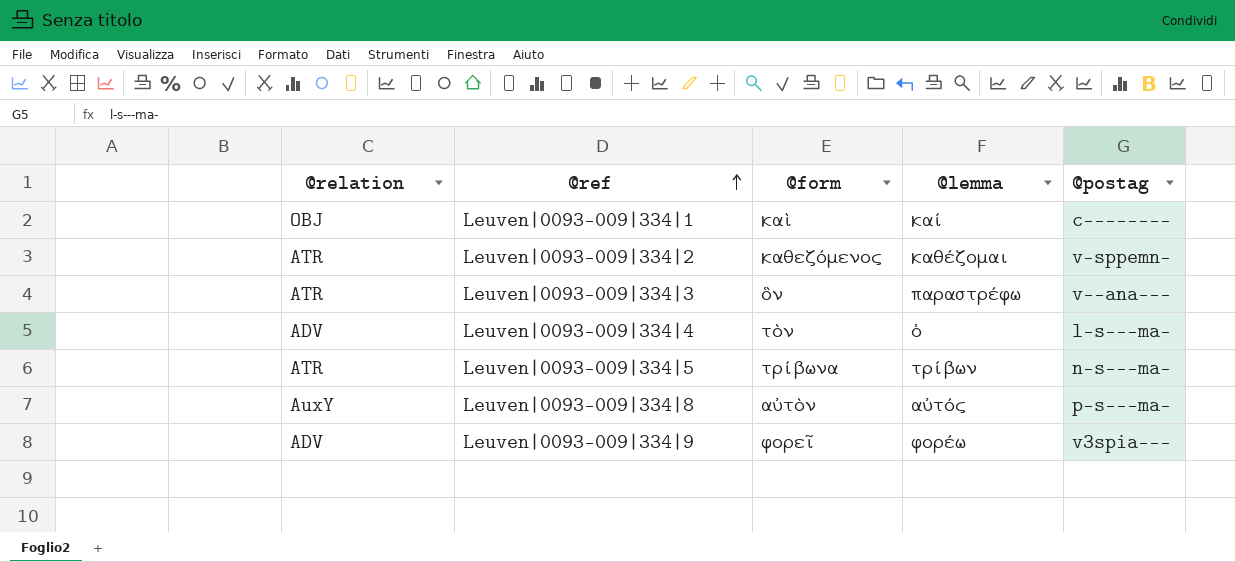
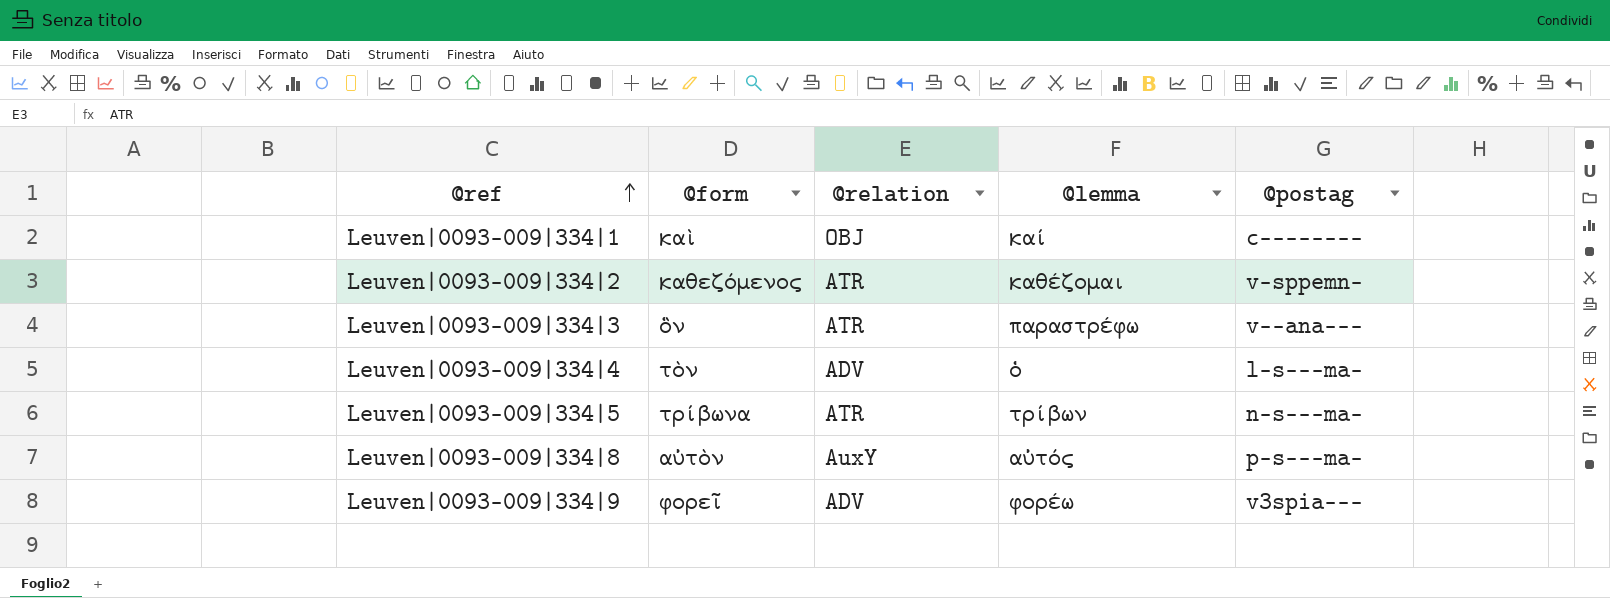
column @relation | position: 1 -> 3

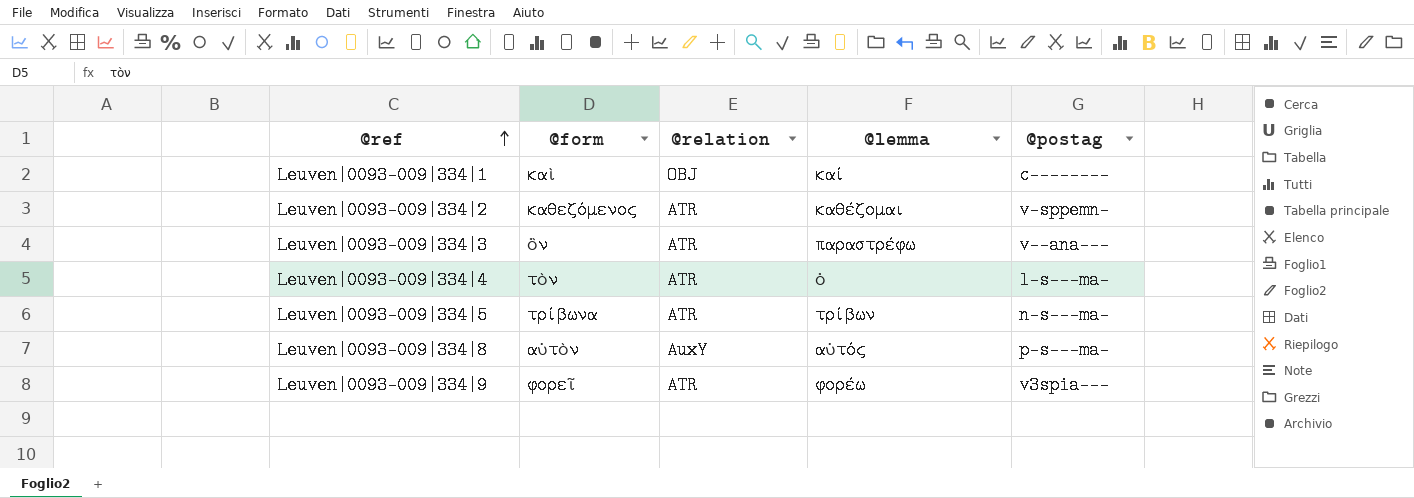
Leuven|0093-009|334|4 | @relation: ADV -> ATR
Leuven|0093-009|334|9 | @relation: ADV -> ATR

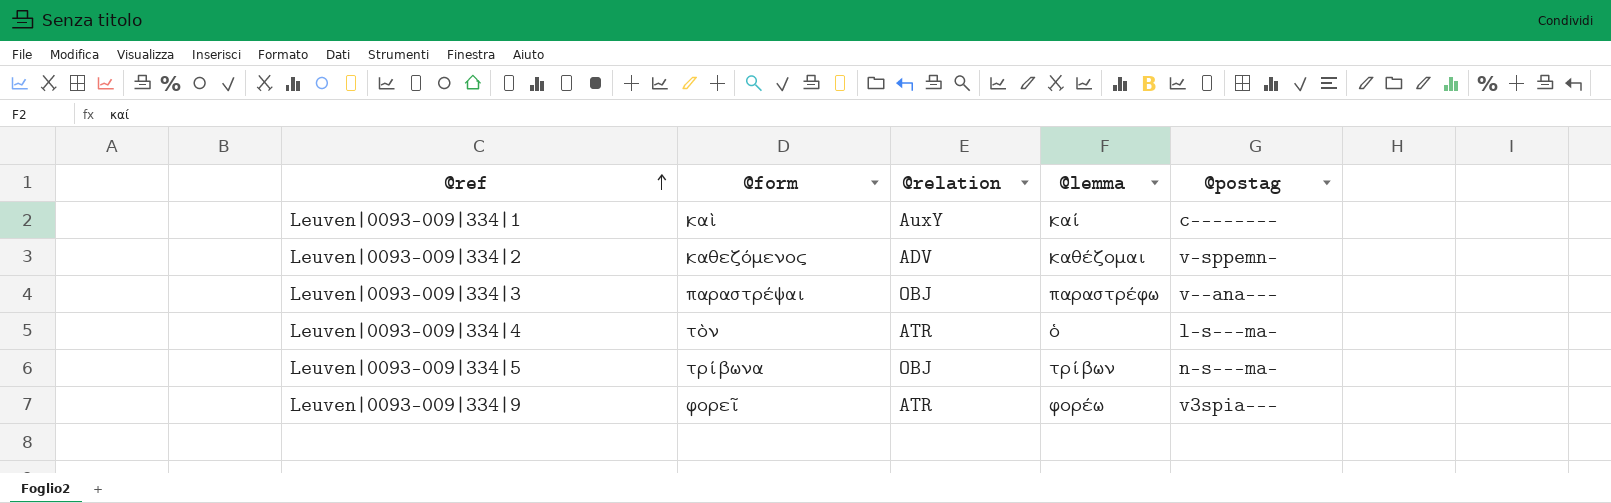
row Leuven|0093-009|334|8: αὐτὸν | AuxY | αὐτός | p-s---ma- -> none
Leuven|0093-009|334|1 | @relation: OBJ -> AuxY
Leuven|0093-009|334|2 | @relation: ATR -> ADV
Leuven|0093-009|334|3 | @form: ὃν -> παραστρέψαι
Leuven|0093-009|334|3 | @relation: ATR -> OBJ
Leuven|0093-009|334|5 | @relation: ATR -> OBJ

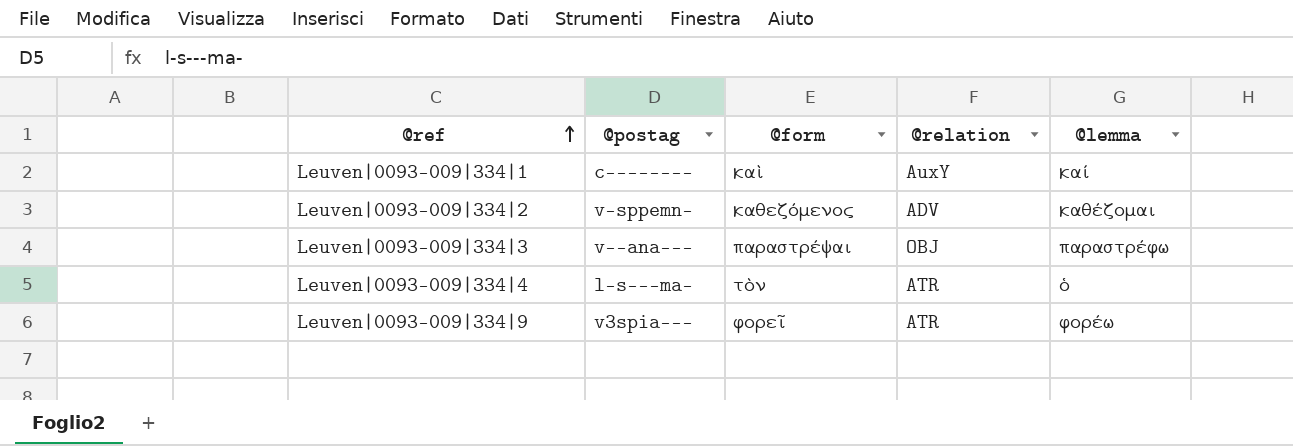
column @postag | position: 5 -> 2
row Leuven|0093-009|334|5: τρίβωνα | OBJ | τρίβων | n-s---ma- -> none

